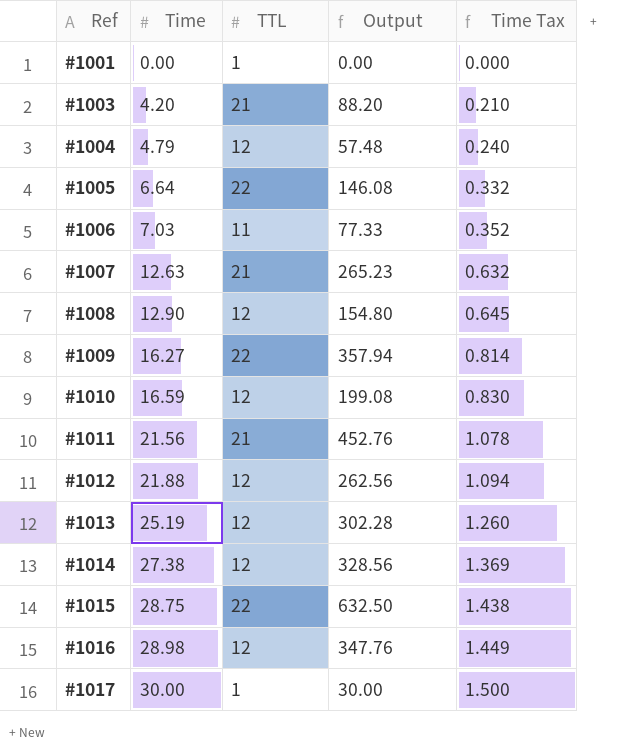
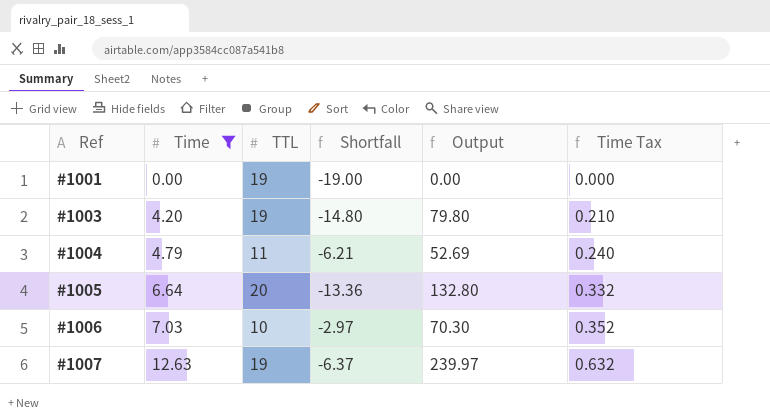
filter: none -> Time <= 12.63
column Shortfall | formula: none -> [Time] - [TTL]
#1001 | TTL: 1 -> 19
#1003 | TTL: 21 -> 19
#1003 | Output: 88.20 -> 79.80
#1004 | TTL: 12 -> 11
#1004 | Output: 57.48 -> 52.69
#1005 | TTL: 22 -> 20
#1005 | Output: 146.08 -> 132.80
#1006 | TTL: 11 -> 10
#1006 | Output: 77.33 -> 70.30
#1007 | TTL: 21 -> 19
#1007 | Output: 265.23 -> 239.97

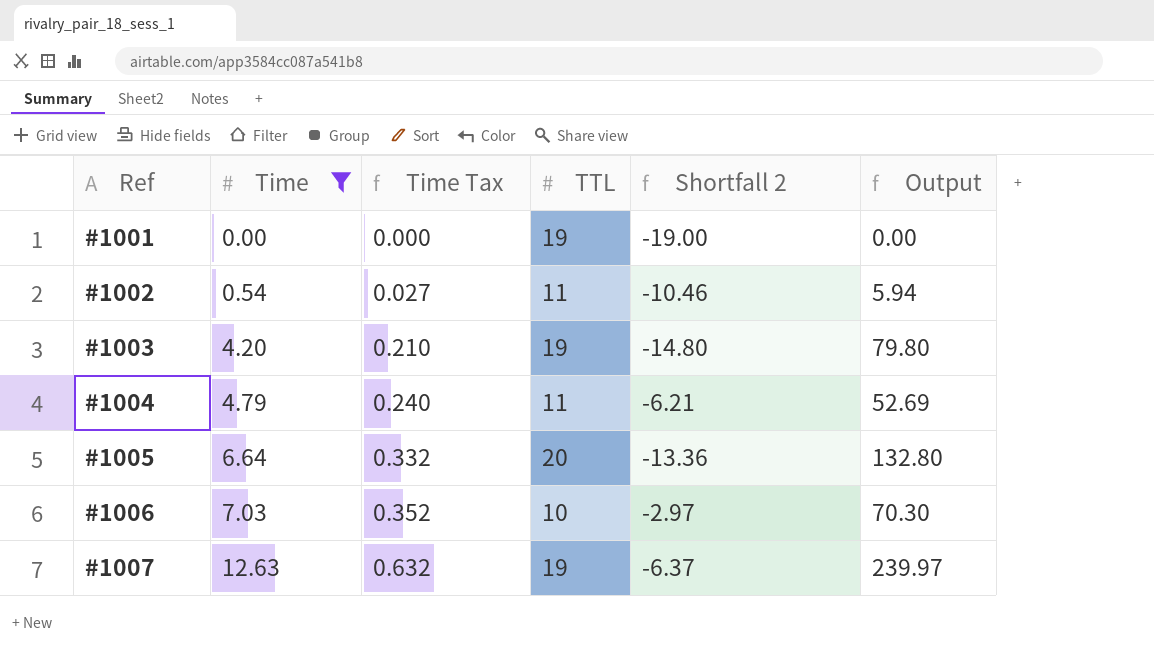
column Time Tax | position: 6 -> 3
column name: Shortfall -> Shortfall 2
row #1002: none -> 0.54 | 0.027 | 11 | -10.46 | 5.94

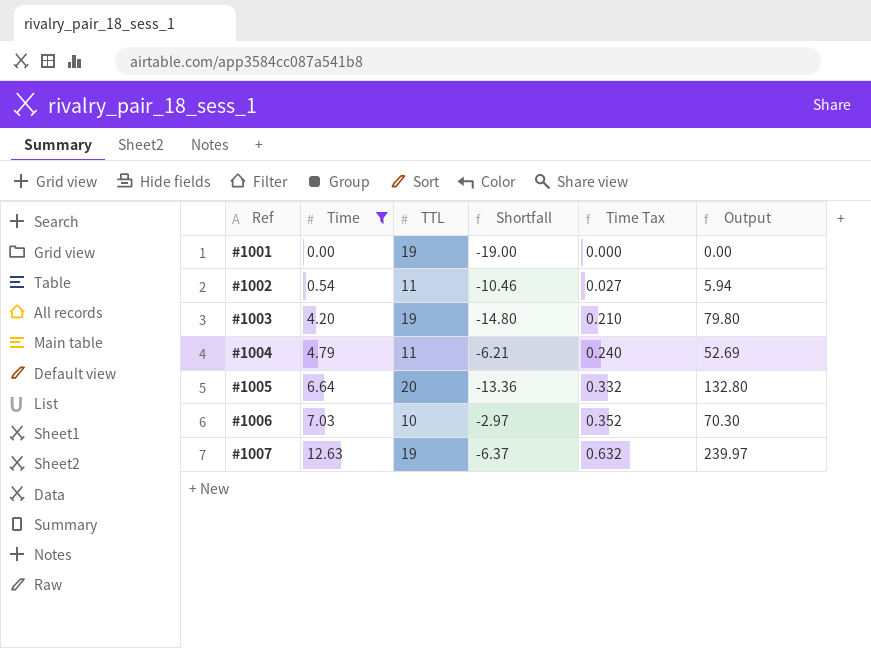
column name: Shortfall 2 -> Shortfall
column Time Tax | position: 3 -> 5

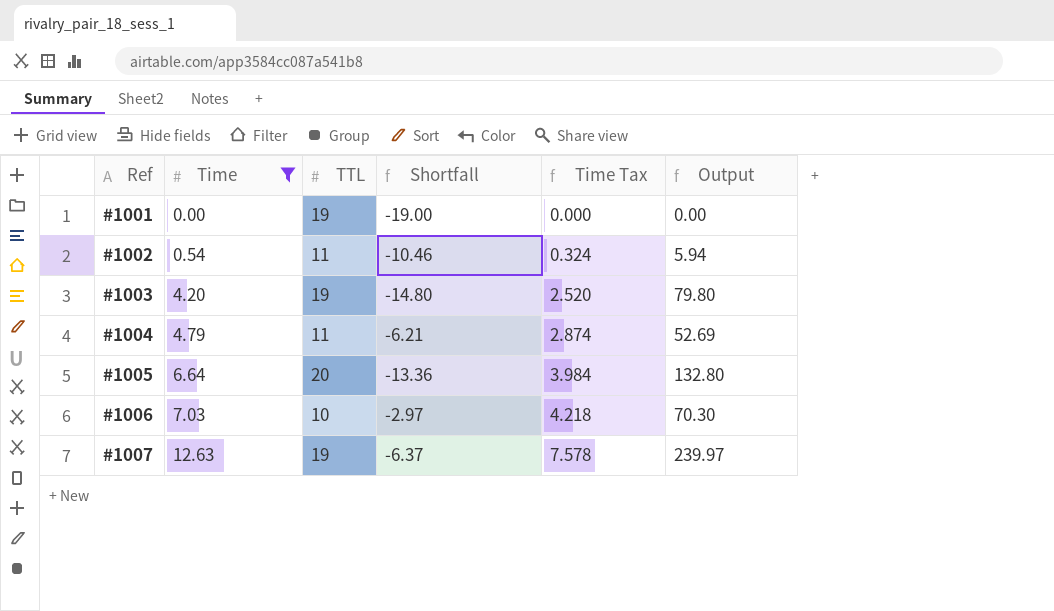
column Time Tax | formula: [Time] * 0.05 -> [Time] * 0.6

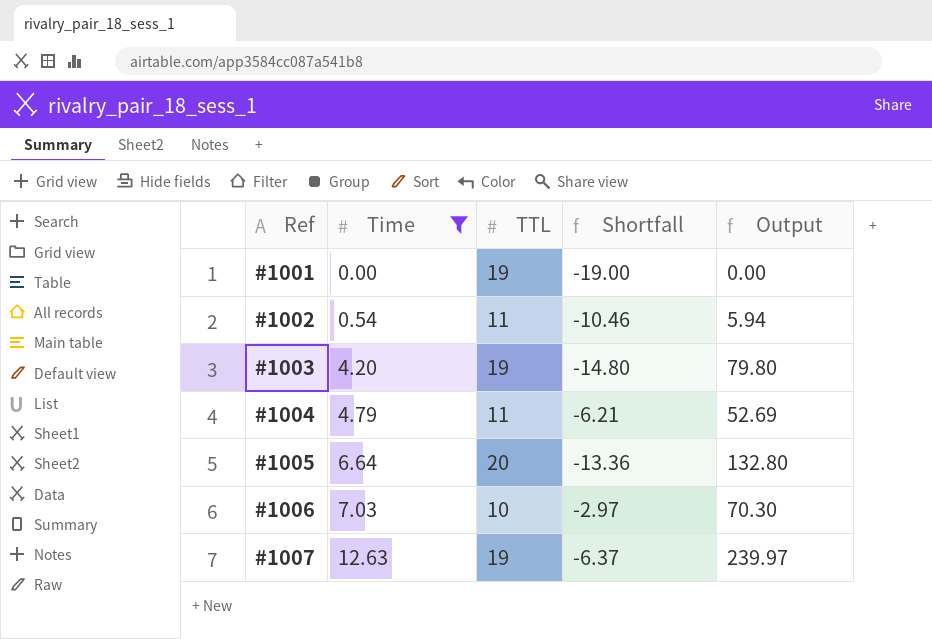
column Time Tax | formula: [Time] * 0.6 -> none

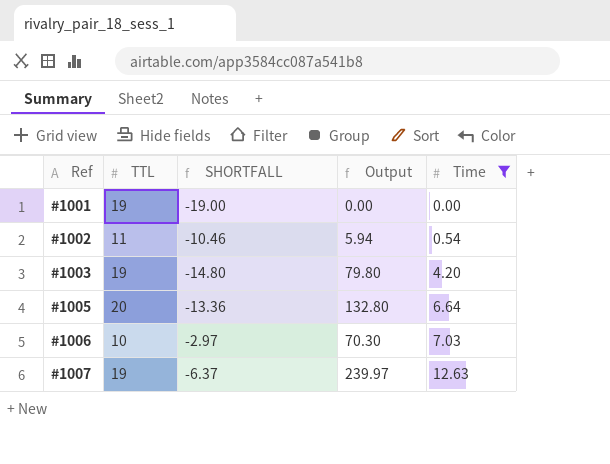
column name: Shortfall -> SHORTFALL
column Time | position: 2 -> 5
row #1004: 4.79 | 11 | -6.21 | 52.69 -> none

